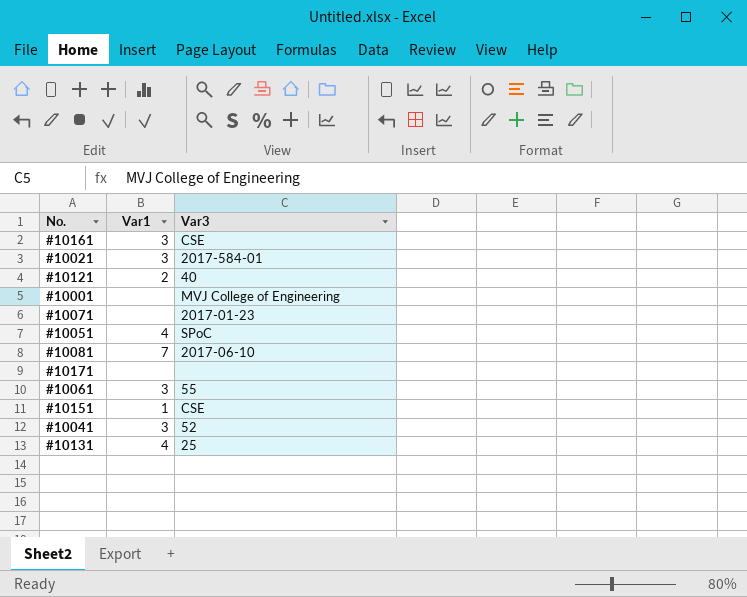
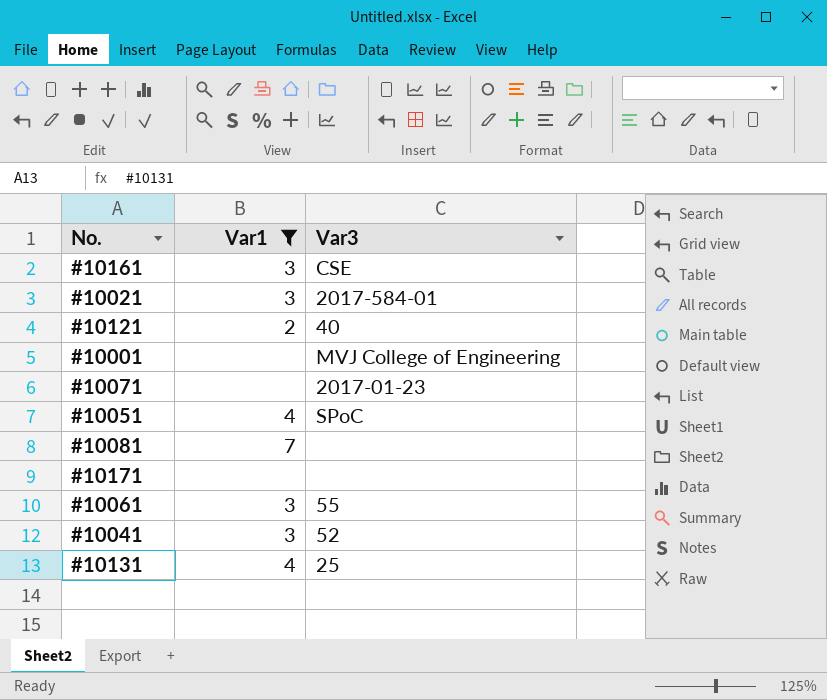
filter: none -> Var1 != 1
#10081 | Var3: 2017-06-10 -> none

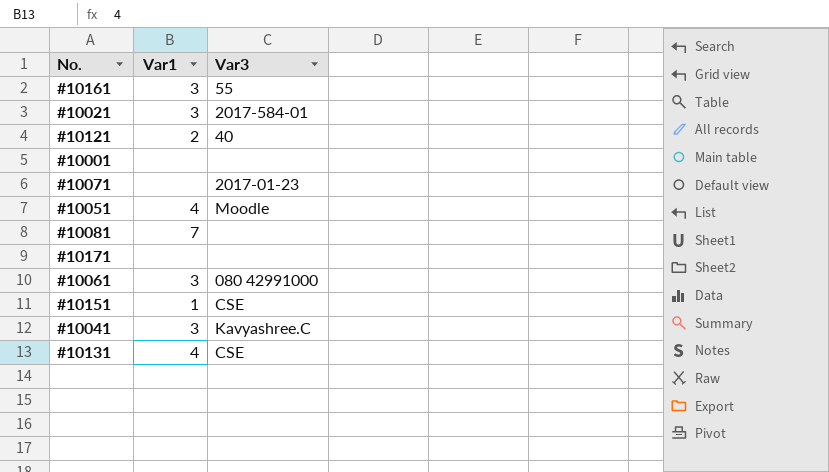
filter: Var1 != 1 -> none
#10161 | Var3: CSE -> 55
#10001 | Var3: MVJ College of Engineering -> none
#10051 | Var3: SPoC -> Moodle
#10061 | Var3: 55 -> 080 42991000
#10041 | Var3: 52 -> Kavyashree.C
#10131 | Var3: 25 -> CSE

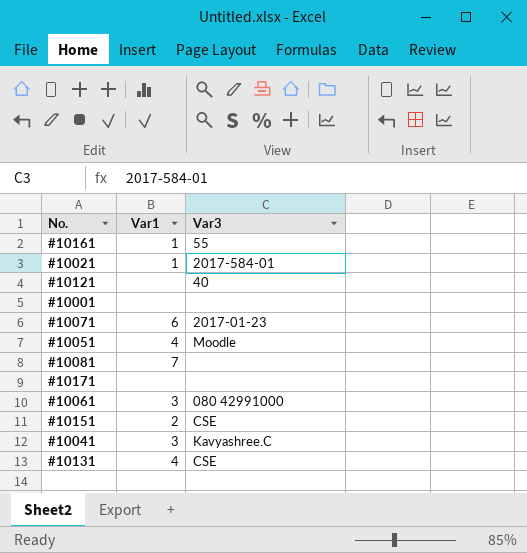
#10161 | Var1: 3 -> 1
#10021 | Var1: 3 -> 1
#10121 | Var1: 2 -> none
#10071 | Var1: none -> 6
#10151 | Var1: 1 -> 2

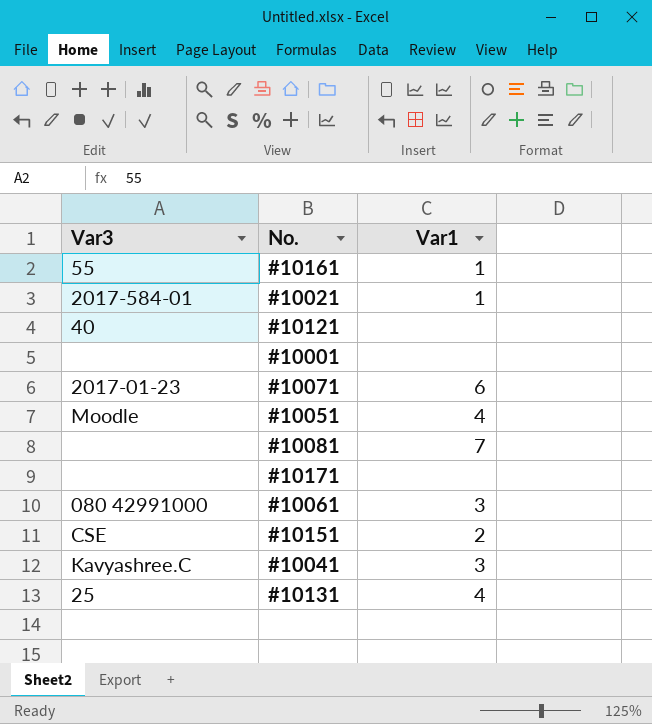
column Var3 | position: 3 -> 1
#10131 | Var3: CSE -> 25

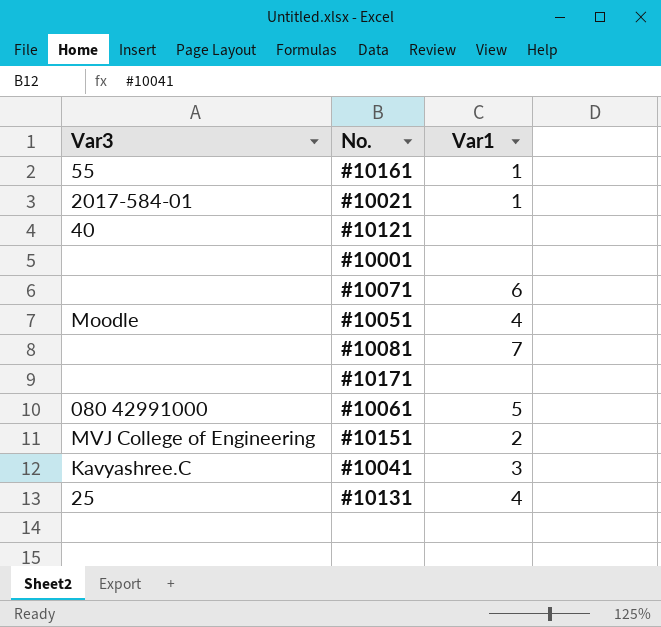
#10071 | Var3: 2017-01-23 -> none
#10061 | Var1: 3 -> 5
#10151 | Var3: CSE -> MVJ College of Engineering

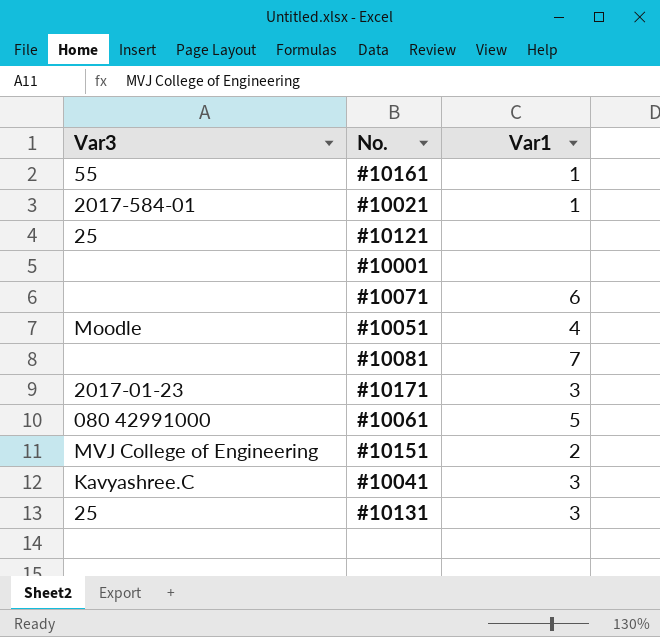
#10121 | Var3: 40 -> 25
#10171 | Var3: none -> 2017-01-23
#10171 | Var1: none -> 3
#10131 | Var1: 4 -> 3

